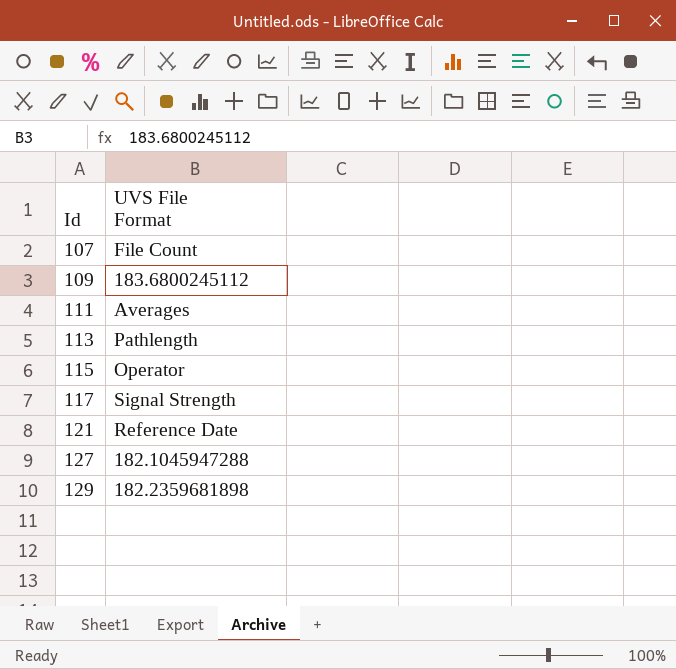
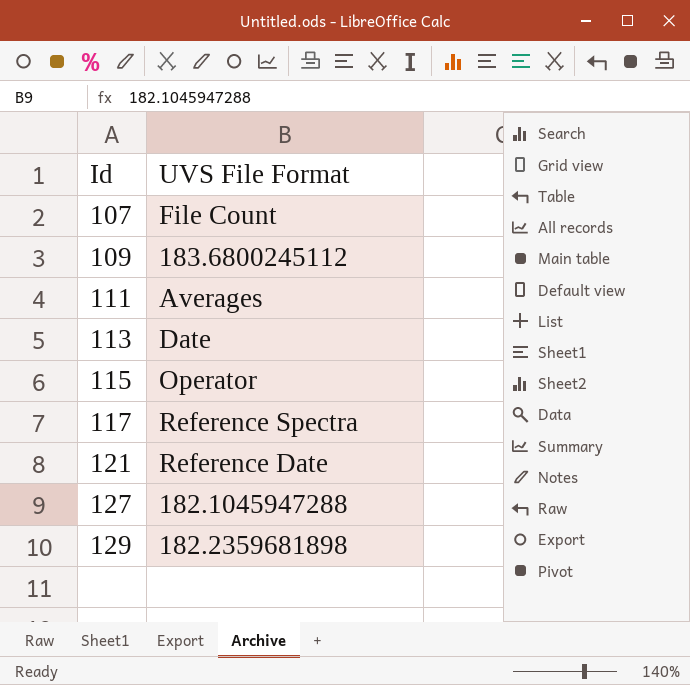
113 | UVS File Format: Pathlength -> Date
117 | UVS File Format: Signal Strength -> Reference Spectra

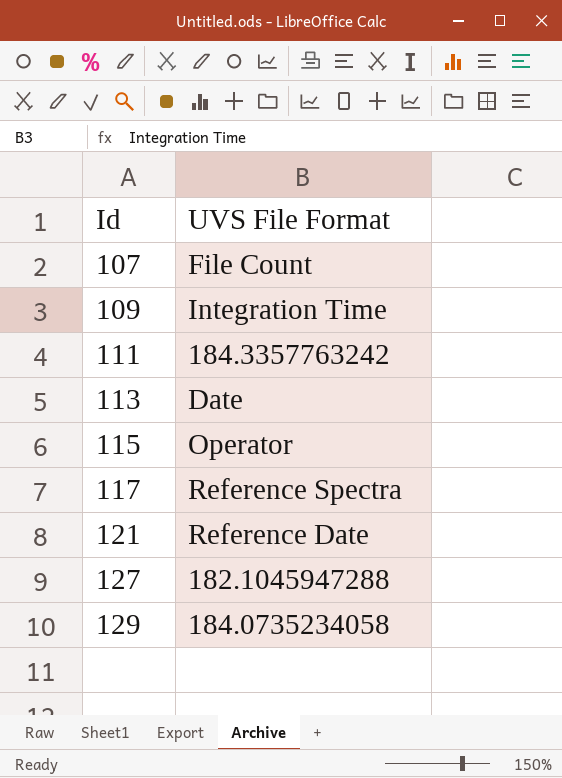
109 | UVS File Format: 183.6800245112 -> Integration Time
111 | UVS File Format: Averages -> 184.3357763242
129 | UVS File Format: 182.2359681898 -> 184.0735234058

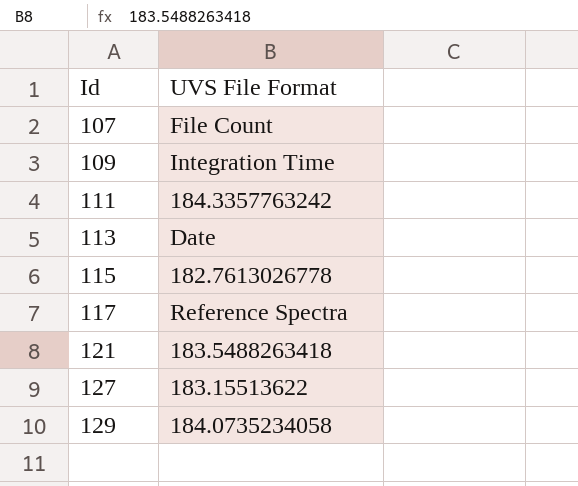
115 | UVS File Format: Operator -> 182.7613026778
121 | UVS File Format: Reference Date -> 183.5488263418
127 | UVS File Format: 182.1045947288 -> 183.15513622

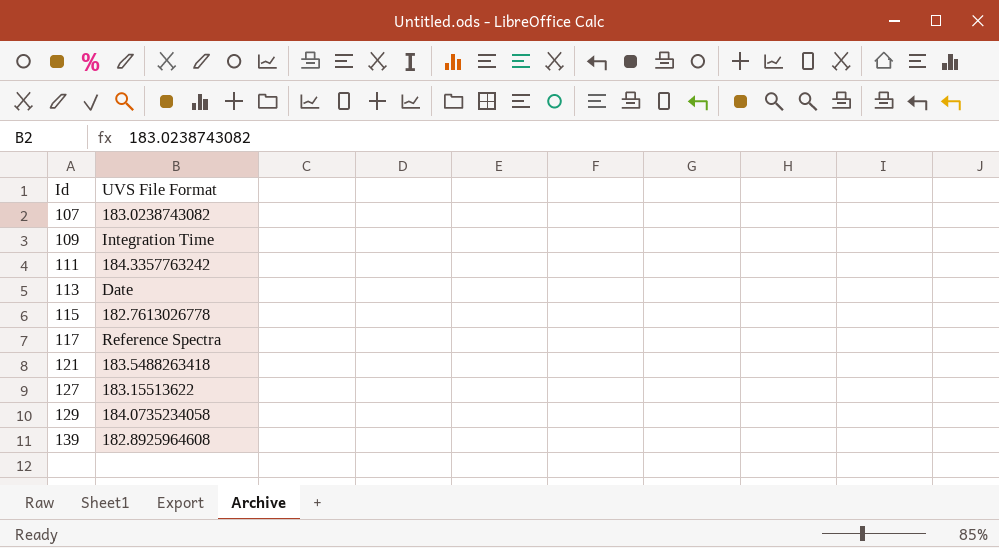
107 | UVS File Format: File Count -> 183.0238743082
row 139: none -> 182.8925964608

